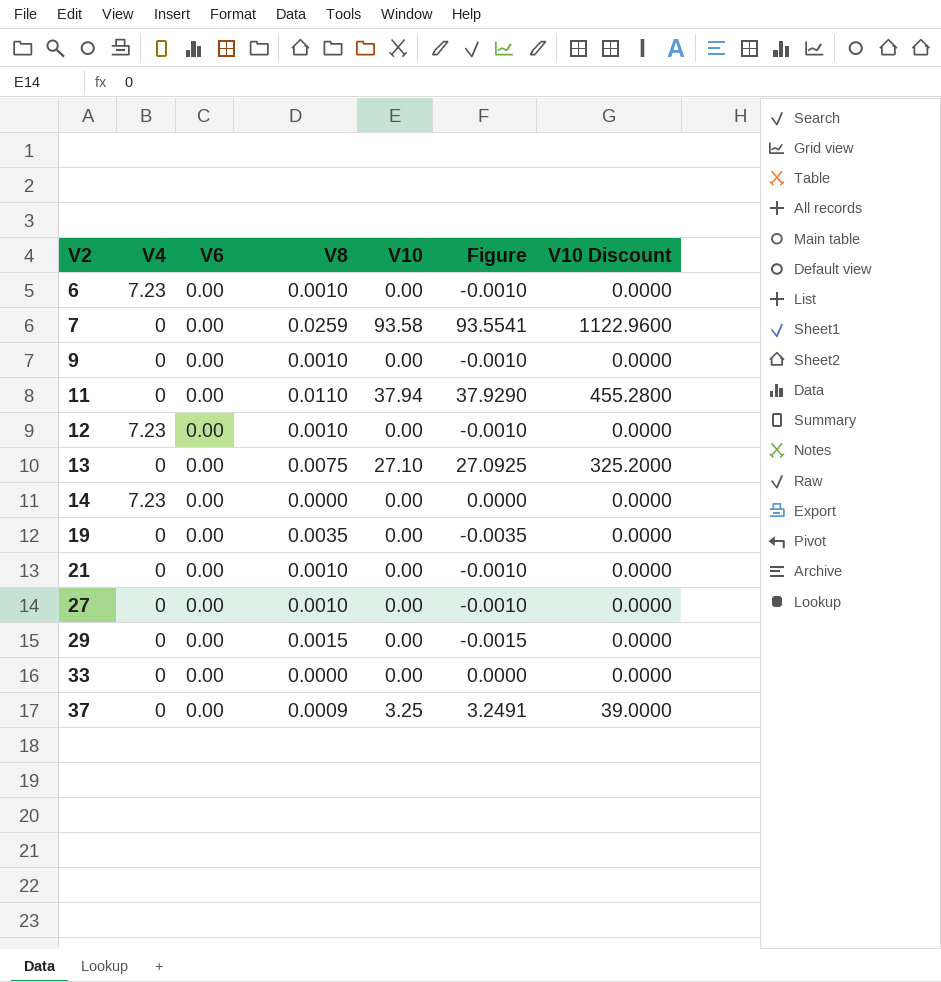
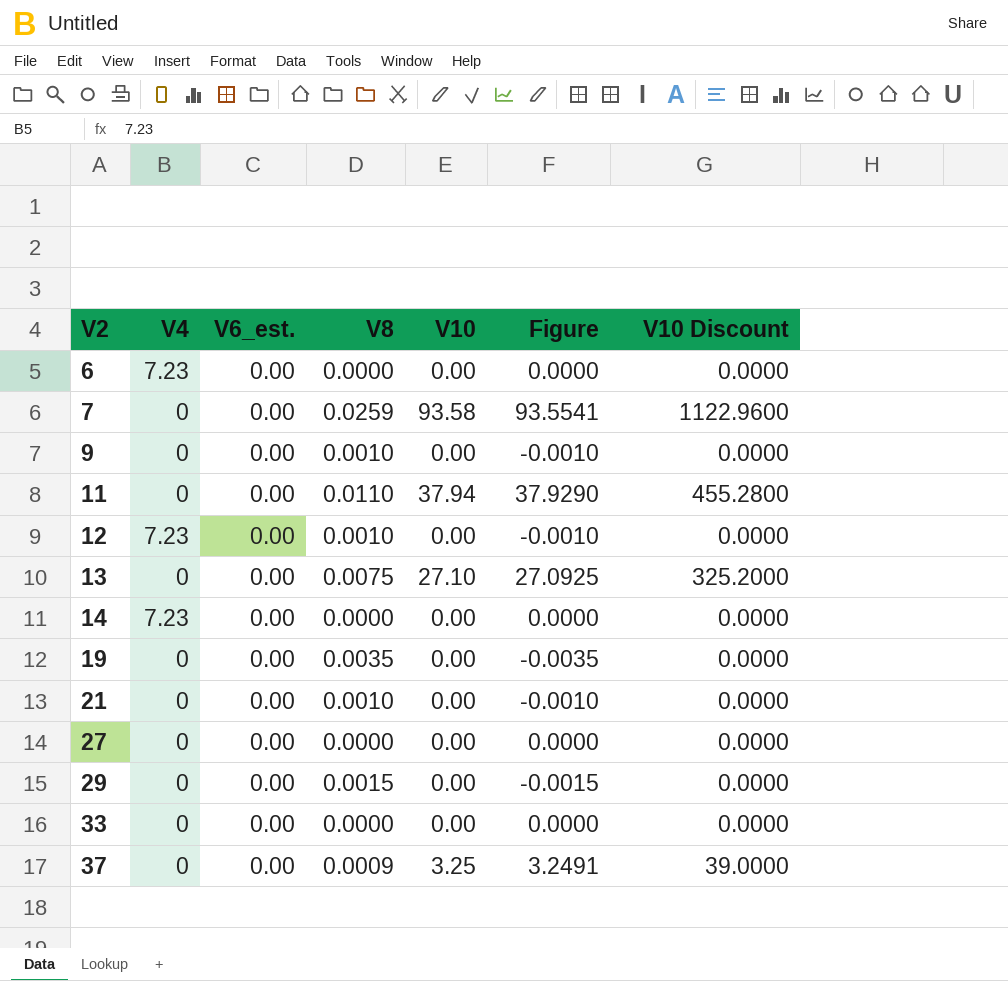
column name: V6 -> V6_est.
6 | V8: 0.0010 -> 0.0000
6 | Figure: -0.0010 -> 0.0000
27 | V8: 0.0010 -> 0.0000
27 | Figure: -0.0010 -> 0.0000

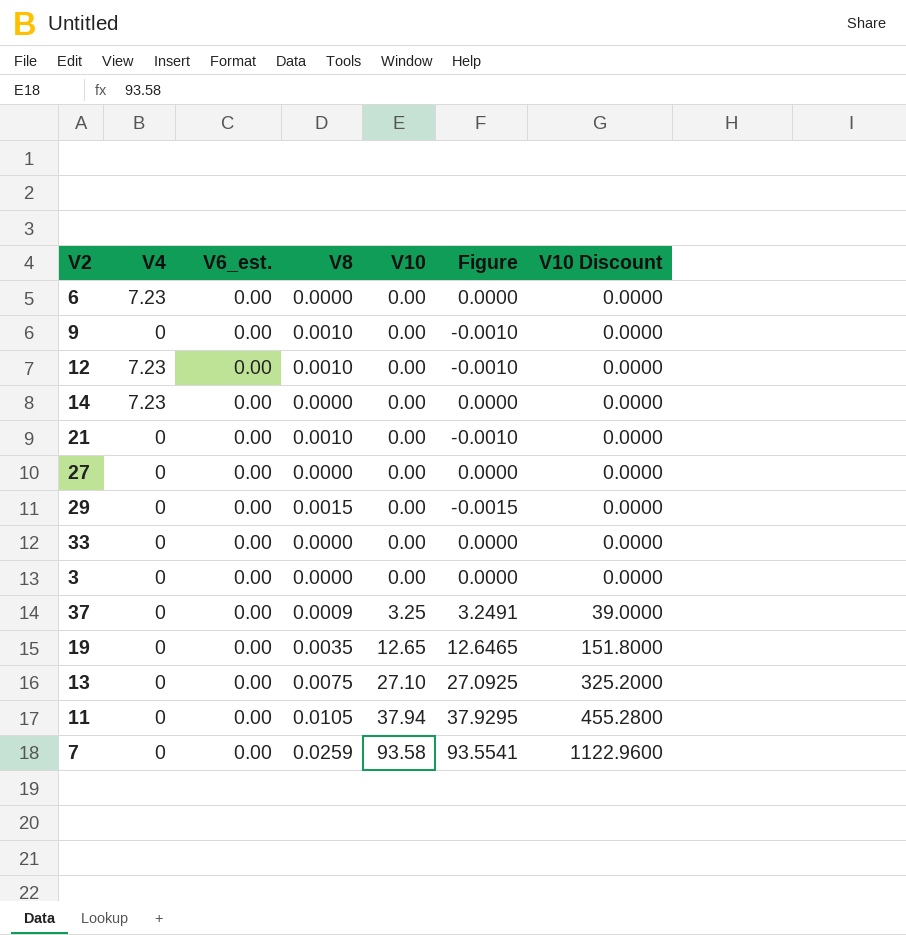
row order: V2 ascending -> V10 ascending
row 3: none -> 0 | 0.00 | 0.0000 | 0.00 | 0.0000 | 0.0000
19 | V10: 0.00 -> 12.65
19 | Figure: -0.0035 -> 12.6465
19 | V10 Discount: 0.0000 -> 151.8000
11 | V8: 0.0110 -> 0.0105
11 | Figure: 37.9290 -> 37.9295

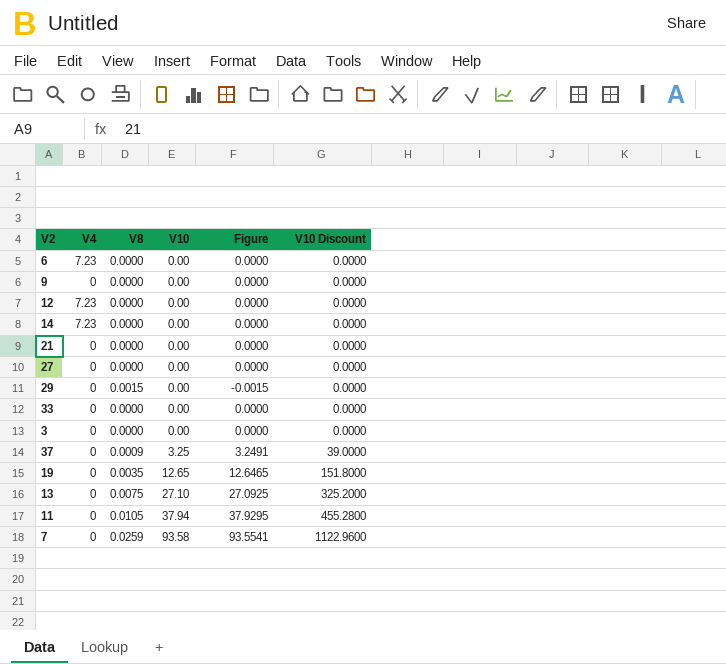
column V6_est. | position: 3 -> none
9 | V8: 0.0010 -> 0.0000
9 | Figure: -0.0010 -> 0.0000
12 | V8: 0.0010 -> 0.0000
12 | Figure: -0.0010 -> 0.0000
21 | V8: 0.0010 -> 0.0000
21 | Figure: -0.0010 -> 0.0000

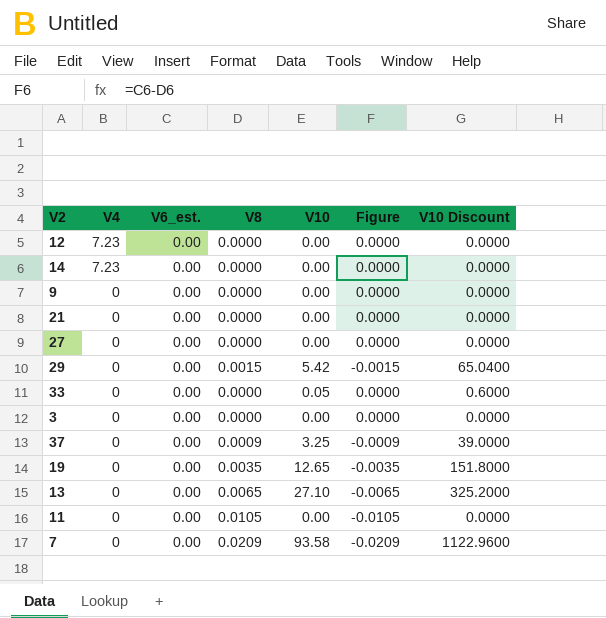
row order: V10 ascending -> V4 descending
column V6_est. | position: none -> 3
column Figure | formula: [V10] - [V8] -> [V6_est.] - [V8]
row 6: 7.23 | 0.0000 | 0.00 | 0.0000 | 0.0000 -> none
29 | V10: 0.00 -> 5.42
29 | V10 Discount: 0.0000 -> 65.0400
33 | V10: 0.00 -> 0.05
33 | V10 Discount: 0.0000 -> 0.6000
13 | V8: 0.0075 -> 0.0065
11 | V10: 37.94 -> 0.00
11 | V10 Discount: 455.2800 -> 0.0000
7 | V8: 0.0259 -> 0.0209

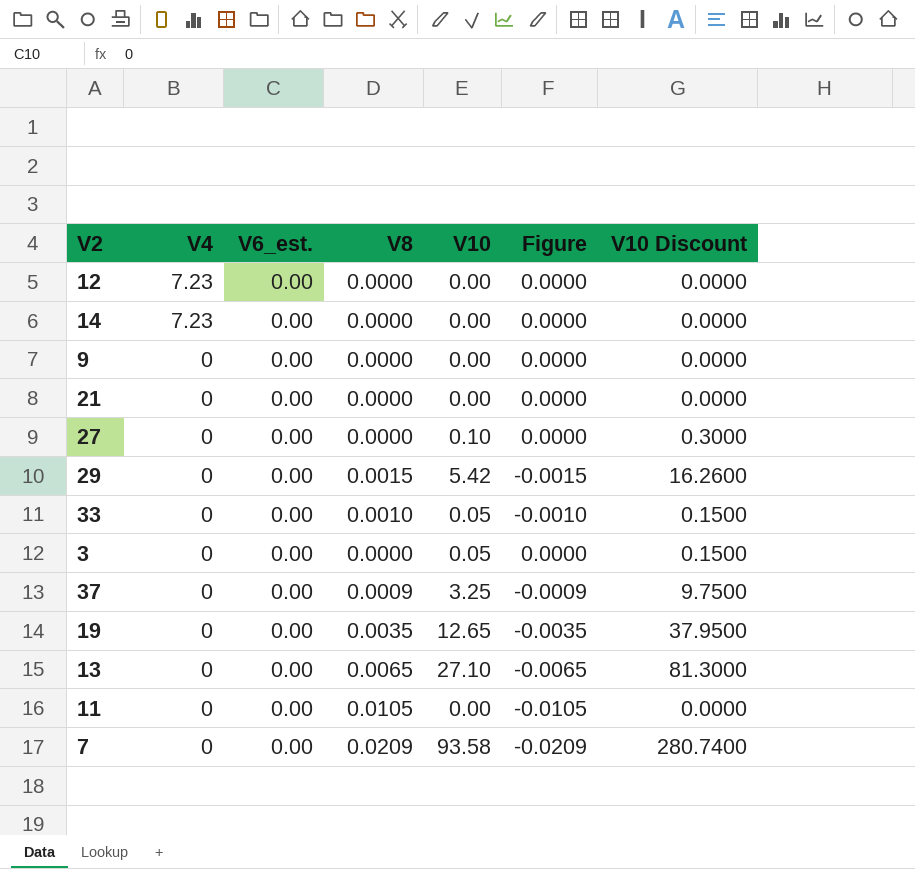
column V10 Discount | formula: [V10] * 12 -> [V10] * 3
27 | V10: 0.00 -> 0.10
33 | V8: 0.0000 -> 0.0010
33 | Figure: 0.0000 -> -0.0010
3 | V10: 0.00 -> 0.05

